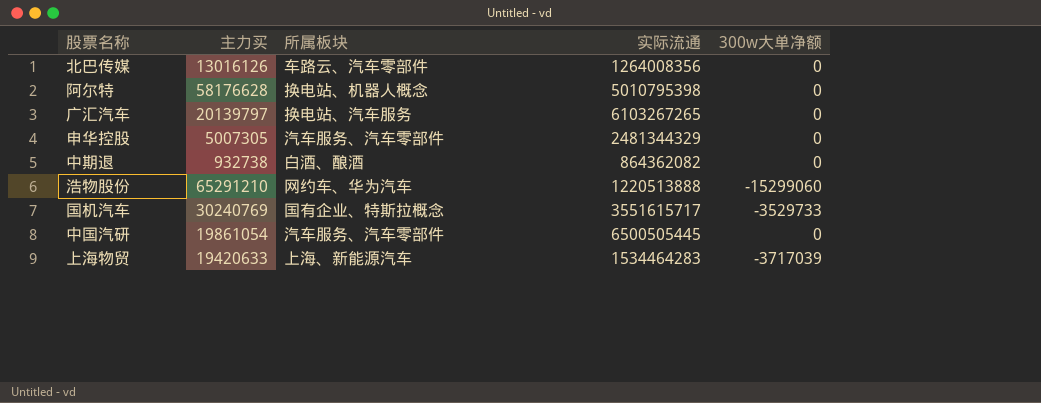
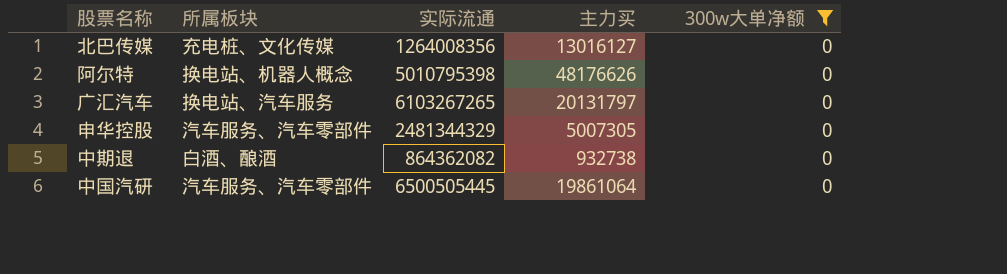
filter: none -> 300w大单净额 = 0
column 主力买 | position: 2 -> 4
北巴传媒 | 所属板块: 车路云、汽车零部件 -> 充电桩、文化传媒
北巴传媒 | 主力买: 13016126 -> 13016127
阿尔特 | 主力买: 58176628 -> 48176626
广汇汽车 | 主力买: 20139797 -> 20131797
中国汽研 | 主力买: 19861054 -> 19861064

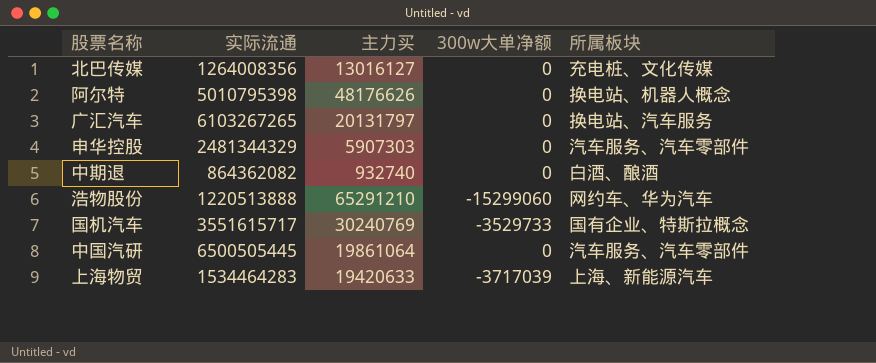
filter: 300w大单净额 = 0 -> none
column 所属板块 | position: 2 -> 5
申华控股 | 主力买: 5007305 -> 5907303
中期退 | 主力买: 932738 -> 932740

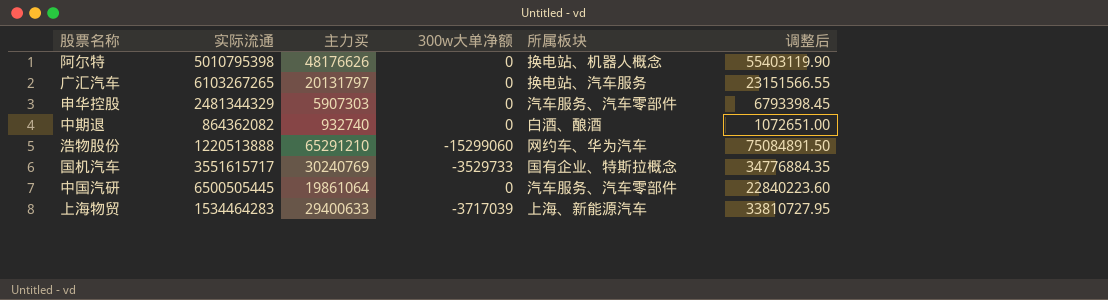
column 调整后 | formula: none -> [主力买] * 1.15
row 北巴传媒: 1264008356 | 13016127 | 0 | 充电桩、文化传媒 -> none
上海物贸 | 主力买: 19420633 -> 29400633

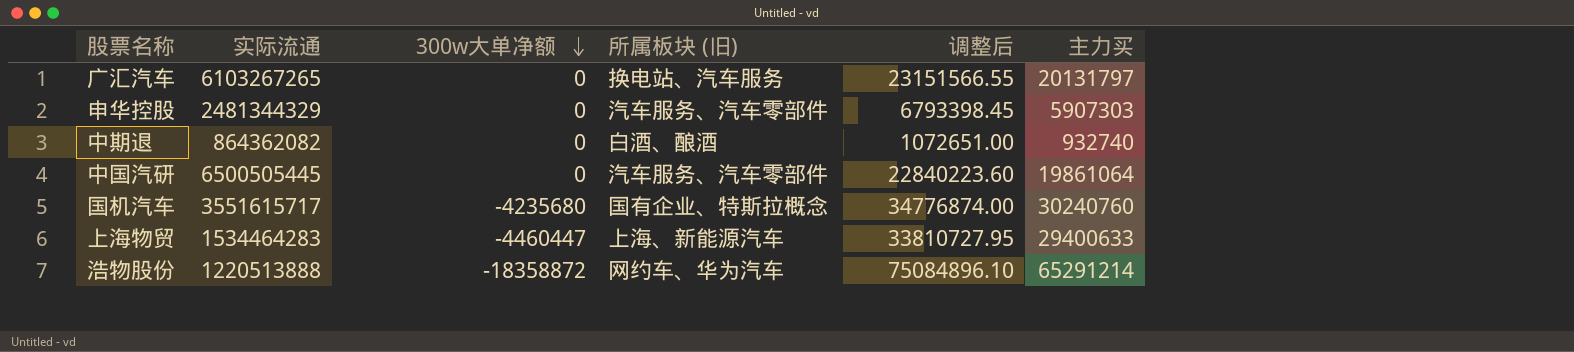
row order: none -> 300w大单净额 descending
column name: 所属板块 -> 所属板块 (旧)
column 主力买 | position: 3 -> 6
row 阿尔特: 5010795398 | 48176626 | 0 | 换电站、机器人概念 | 55403119.90 -> none
国机汽车 | 300w大单净额: -3529733 -> -4235680
国机汽车 | 调整后: 34776884.35 -> 34776874.00
国机汽车 | 主力买: 30240769 -> 30240760
上海物贸 | 300w大单净额: -3717039 -> -4460447
浩物股份 | 300w大单净额: -15299060 -> -18358872
浩物股份 | 调整后: 75084891.50 -> 75084896.10
浩物股份 | 主力买: 65291210 -> 65291214

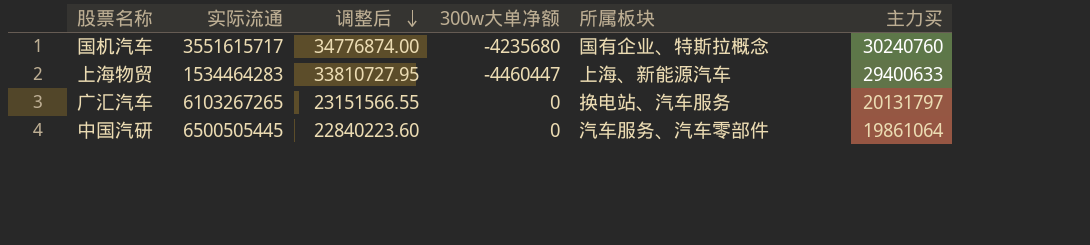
row order: 300w大单净额 descending -> 调整后 descending
column 调整后 | position: 5 -> 3
column name: 所属板块 (旧) -> 所属板块
row 申华控股: 2481344329 | 0 | 汽车服务、汽车零部件 | 6793398.45 | 5907303 -> none
row 中期退: 864362082 | 0 | 白酒、酿酒 | 1072651.00 | 932740 -> none
row 浩物股份: 1220513888 | -18358872 | 网约车、华为汽车 | 75084896.10 | 65291214 -> none

